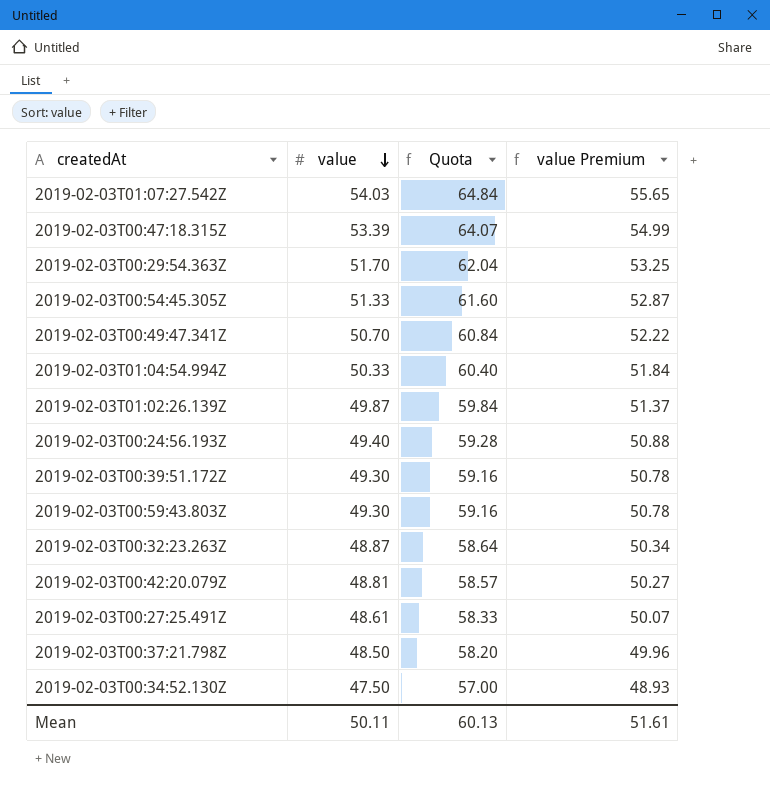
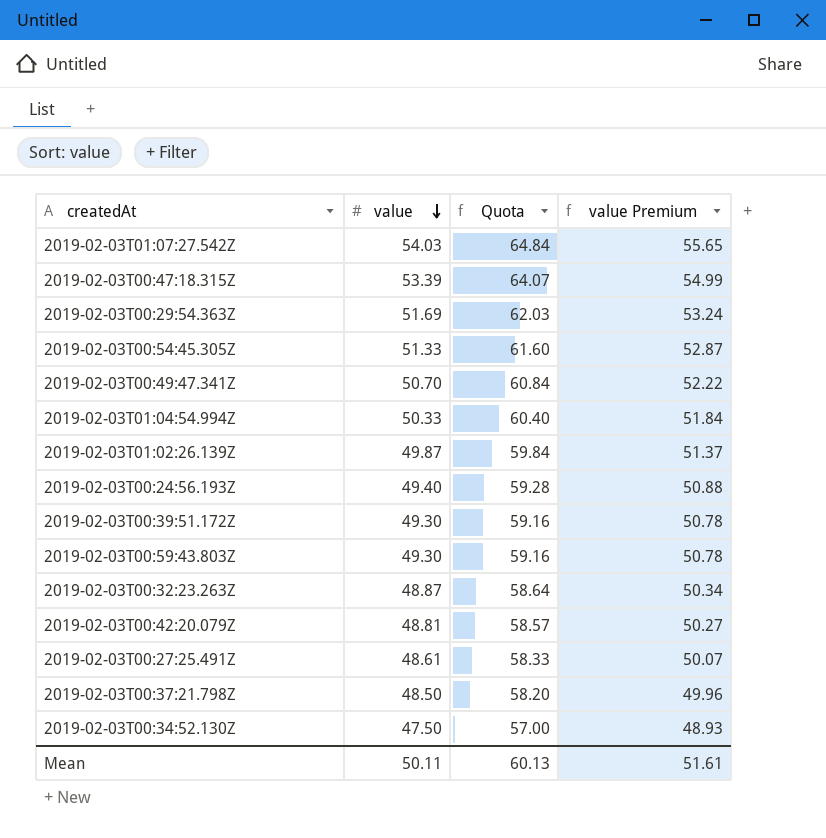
2019-02-03T00:29:54.363Z | value: 51.70 -> 51.69
2019-02-03T00:29:54.363Z | Quota: 62.04 -> 62.03
2019-02-03T00:29:54.363Z | value Premium: 53.25 -> 53.24

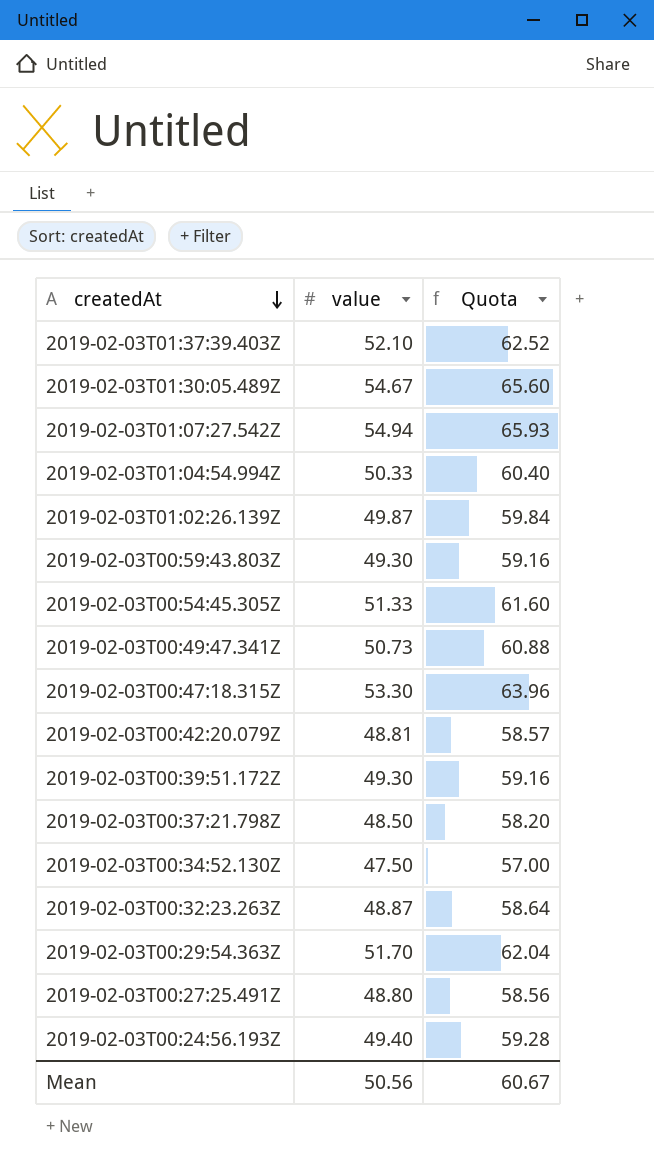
row order: value descending -> createdAt descending
column value Premium | formula: [value] * 1.03 -> none
row 2019-02-03T01:37:39.403Z: none -> 52.10 | 62.52
row 2019-02-03T01:30:05.489Z: none -> 54.67 | 65.60
2019-02-03T01:07:27.542Z | value: 54.03 -> 54.94
2019-02-03T01:07:27.542Z | Quota: 64.84 -> 65.93
2019-02-03T00:49:47.341Z | value: 50.70 -> 50.73
2019-02-03T00:49:47.341Z | Quota: 60.84 -> 60.88
2019-02-03T00:47:18.315Z | value: 53.39 -> 53.30
2019-02-03T00:47:18.315Z | Quota: 64.07 -> 63.96
2019-02-03T00:29:54.363Z | value: 51.69 -> 51.70
2019-02-03T00:29:54.363Z | Quota: 62.03 -> 62.04
2019-02-03T00:27:25.491Z | value: 48.61 -> 48.80
2019-02-03T00:27:25.491Z | Quota: 58.33 -> 58.56
Mean | value: 50.11 -> 50.56
Mean | Quota: 60.13 -> 60.67

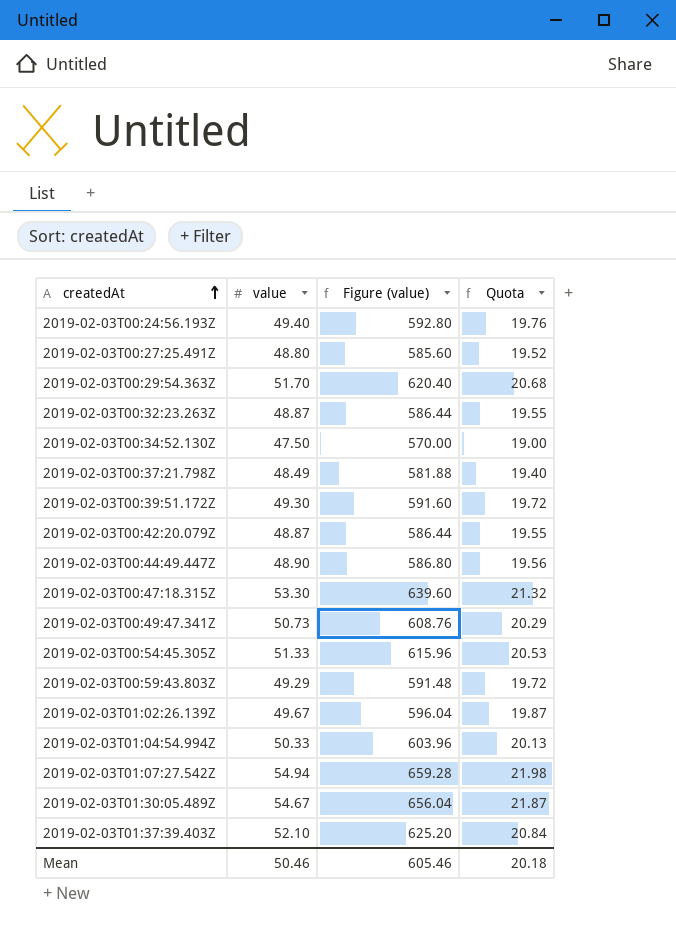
row order: createdAt descending -> createdAt ascending
column Figure (value) | formula: none -> [value] * 12
column Quota | formula: [value] * 1.2 -> [value] * 0.4
2019-02-03T00:37:21.798Z | value: 48.50 -> 48.49
2019-02-03T00:42:20.079Z | value: 48.81 -> 48.87
row 2019-02-03T00:44:49.447Z: none -> 48.90 | 586.80 | 19.56
2019-02-03T00:59:43.803Z | value: 49.30 -> 49.29
2019-02-03T01:02:26.139Z | value: 49.87 -> 49.67
Mean | value: 50.56 -> 50.46
Mean | Quota: 60.67 -> 20.18

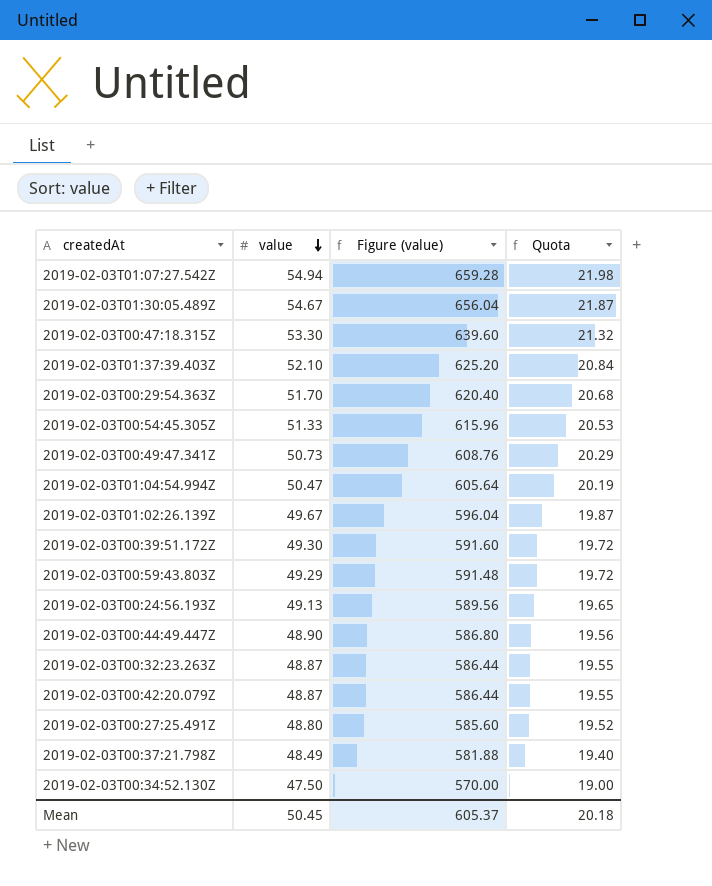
row order: createdAt ascending -> value descending
2019-02-03T01:04:54.994Z | value: 50.33 -> 50.47
2019-02-03T01:04:54.994Z | Figure (value): 603.96 -> 605.64
2019-02-03T01:04:54.994Z | Quota: 20.13 -> 20.19
2019-02-03T00:24:56.193Z | value: 49.40 -> 49.13
2019-02-03T00:24:56.193Z | Figure (value): 592.80 -> 589.56
2019-02-03T00:24:56.193Z | Quota: 19.76 -> 19.65
Mean | value: 50.46 -> 50.45
Mean | Figure (value): 605.46 -> 605.37

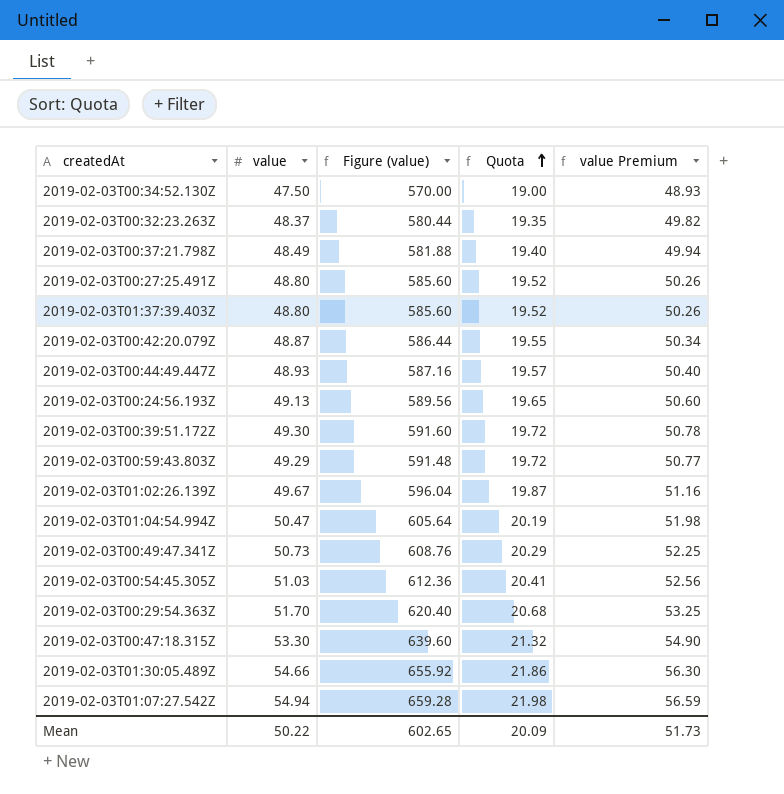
row order: value descending -> Quota ascending
column value Premium | formula: none -> [value] * 1.03
2019-02-03T00:32:23.263Z | value: 48.87 -> 48.37
2019-02-03T00:32:23.263Z | Figure (value): 586.44 -> 580.44
2019-02-03T00:32:23.263Z | Quota: 19.55 -> 19.35
2019-02-03T01:37:39.403Z | value: 52.10 -> 48.80
2019-02-03T01:37:39.403Z | Figure (value): 625.20 -> 585.60
2019-02-03T01:37:39.403Z | Quota: 20.84 -> 19.52
2019-02-03T00:44:49.447Z | value: 48.90 -> 48.93
2019-02-03T00:44:49.447Z | Figure (value): 586.80 -> 587.16
2019-02-03T00:44:49.447Z | Quota: 19.56 -> 19.57
2019-02-03T00:54:45.305Z | value: 51.33 -> 51.03
2019-02-03T00:54:45.305Z | Figure (value): 615.96 -> 612.36
2019-02-03T00:54:45.305Z | Quota: 20.53 -> 20.41
2019-02-03T01:30:05.489Z | value: 54.67 -> 54.66
2019-02-03T01:30:05.489Z | Figure (value): 656.04 -> 655.92
2019-02-03T01:30:05.489Z | Quota: 21.87 -> 21.86
Mean | value: 50.45 -> 50.22
Mean | Figure (value): 605.37 -> 602.65
Mean | Quota: 20.18 -> 20.09

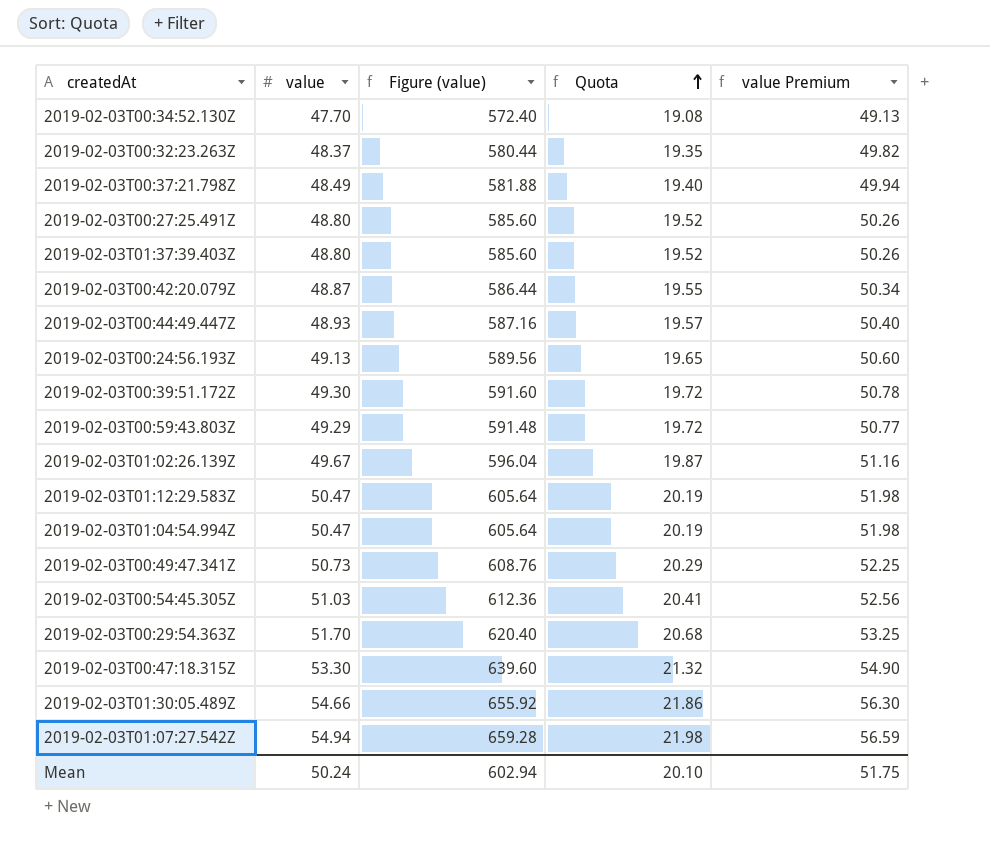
2019-02-03T00:34:52.130Z | value: 47.50 -> 47.70
2019-02-03T00:34:52.130Z | Figure (value): 570.00 -> 572.40
2019-02-03T00:34:52.130Z | Quota: 19.00 -> 19.08
2019-02-03T00:34:52.130Z | value Premium: 48.93 -> 49.13
row 2019-02-03T01:12:29.583Z: none -> 50.47 | 605.64 | 20.19 | 51.98
Mean | value: 50.22 -> 50.24
Mean | Figure (value): 602.65 -> 602.94
Mean | Quota: 20.09 -> 20.10
Mean | value Premium: 51.73 -> 51.75

